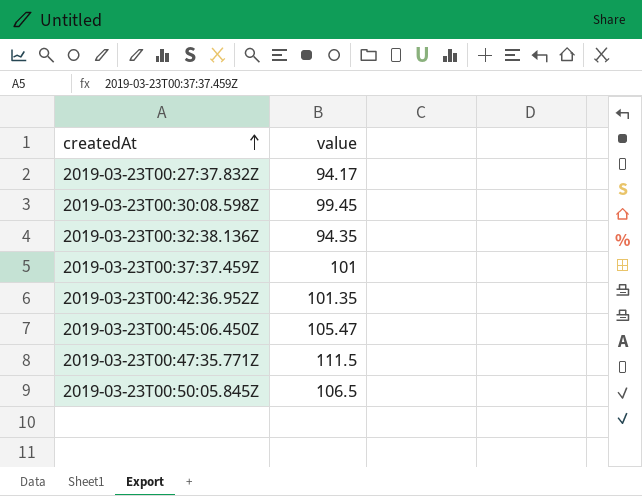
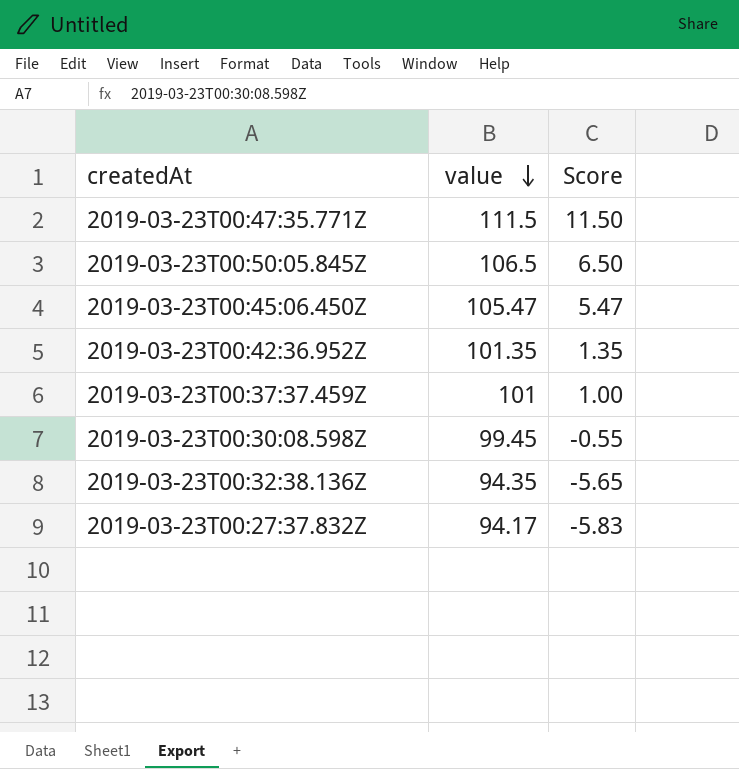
row order: createdAt ascending -> value descending
column Score | formula: none -> [value] - 100

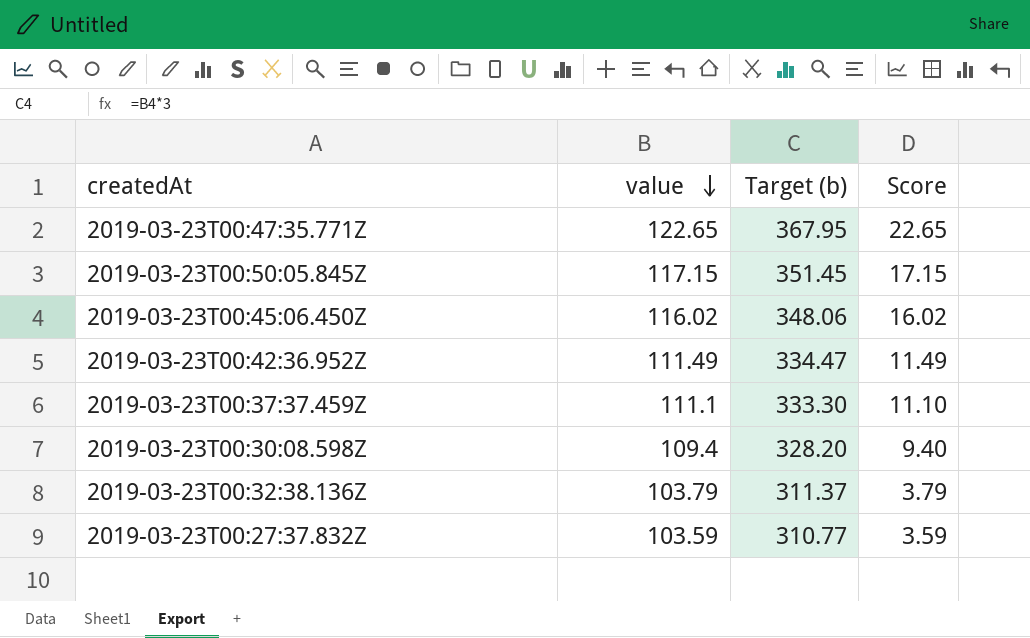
column Target (b) | formula: none -> [value] * 3
2019-03-23T00:47:35.771Z | value: 111.5 -> 122.65
2019-03-23T00:47:35.771Z | Score: 11.50 -> 22.65
2019-03-23T00:50:05.845Z | value: 106.5 -> 117.15
2019-03-23T00:50:05.845Z | Score: 6.50 -> 17.15
2019-03-23T00:45:06.450Z | value: 105.47 -> 116.02
2019-03-23T00:45:06.450Z | Score: 5.47 -> 16.02
2019-03-23T00:42:36.952Z | value: 101.35 -> 111.49
2019-03-23T00:42:36.952Z | Score: 1.35 -> 11.49
2019-03-23T00:37:37.459Z | value: 101 -> 111.1
2019-03-23T00:37:37.459Z | Score: 1.00 -> 11.10
2019-03-23T00:30:08.598Z | value: 99.45 -> 109.4
2019-03-23T00:30:08.598Z | Score: -0.55 -> 9.40
2019-03-23T00:32:38.136Z | value: 94.35 -> 103.79
2019-03-23T00:32:38.136Z | Score: -5.65 -> 3.79
2019-03-23T00:27:37.832Z | value: 94.17 -> 103.59
2019-03-23T00:27:37.832Z | Score: -5.83 -> 3.59

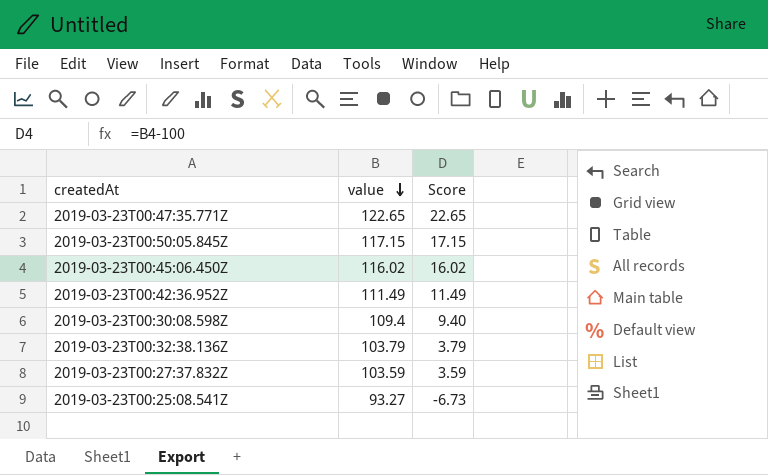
column Target (b) | formula: [value] * 3 -> none
row 2019-03-23T00:37:37.459Z: 111.1 | 333.30 | 11.10 -> none
row 2019-03-23T00:25:08.541Z: none -> 93.27 | -6.73

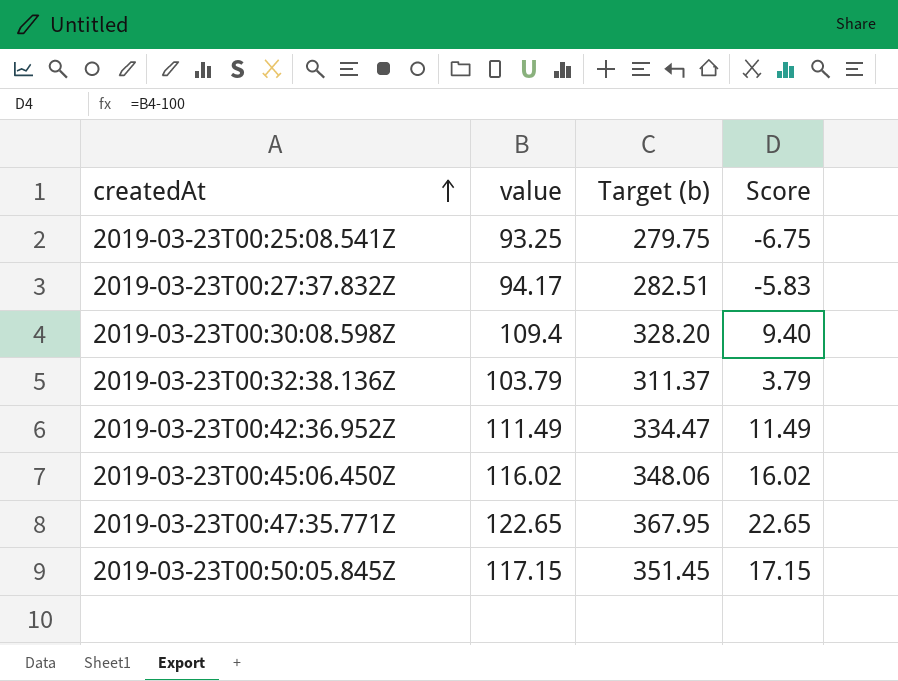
row order: value descending -> createdAt ascending
column Target (b) | formula: none -> [value] * 3
2019-03-23T00:25:08.541Z | value: 93.27 -> 93.25
2019-03-23T00:25:08.541Z | Score: -6.73 -> -6.75
2019-03-23T00:27:37.832Z | value: 103.59 -> 94.17
2019-03-23T00:27:37.832Z | Score: 3.59 -> -5.83

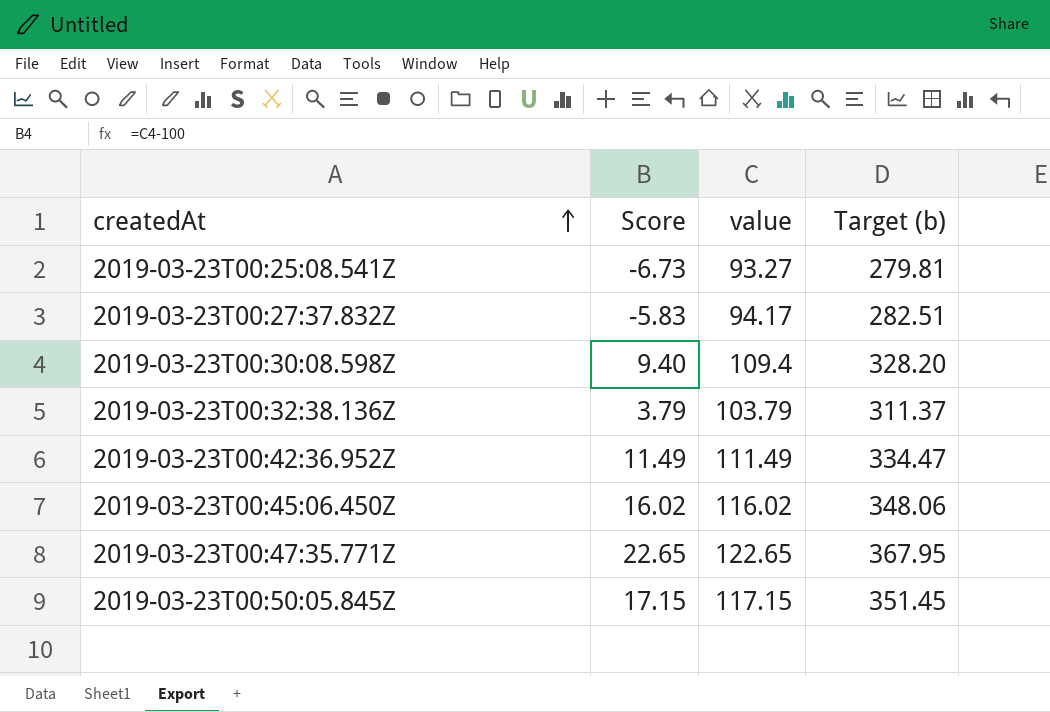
column Score | position: 4 -> 2
2019-03-23T00:25:08.541Z | Score: -6.75 -> -6.73
2019-03-23T00:25:08.541Z | value: 93.25 -> 93.27
2019-03-23T00:25:08.541Z | Target (b): 279.75 -> 279.81

